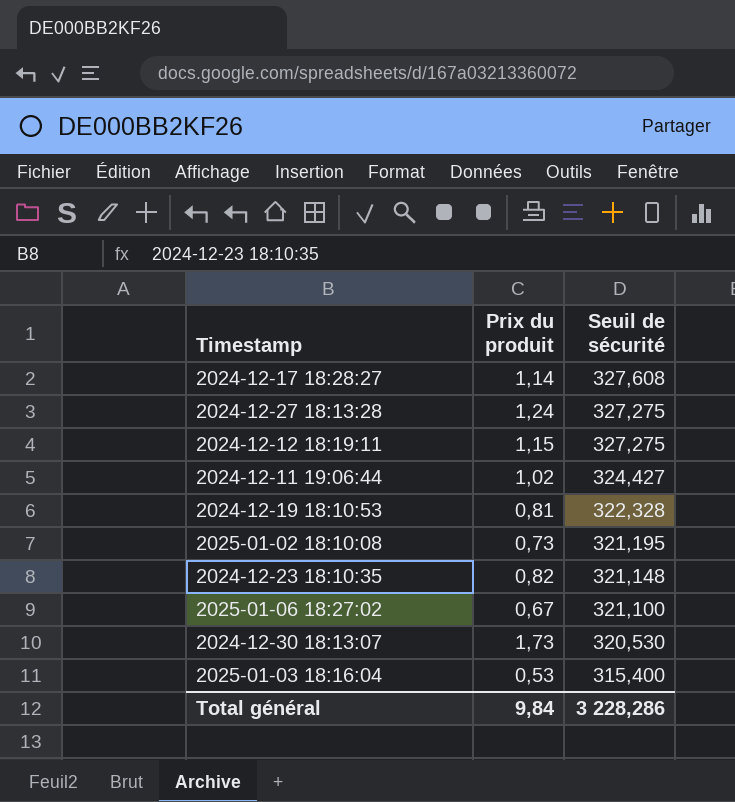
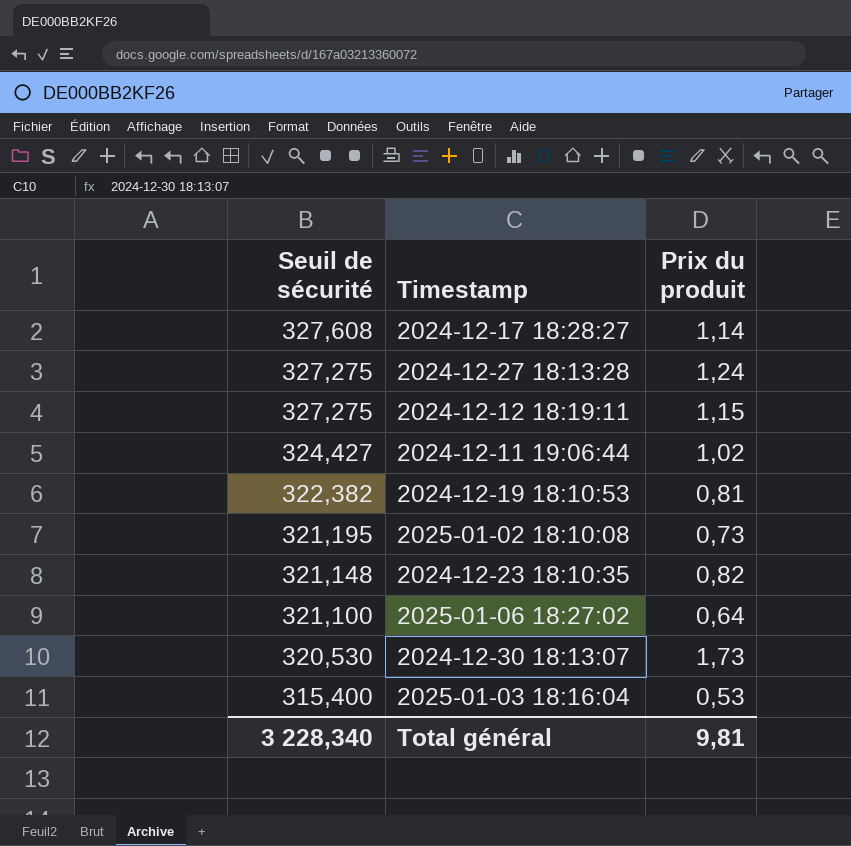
column Seuil de sécurité | position: 3 -> 1
2024-12-19 18:10:53 | Seuil de sécurité: 322,328 -> 322,382
2025-01-06 18:27:02 | Prix du produit: 0,67 -> 0,64
Total général | Seuil de sécurité: 3 228,286 -> 3 228,340
Total général | Prix du produit: 9,84 -> 9,81

